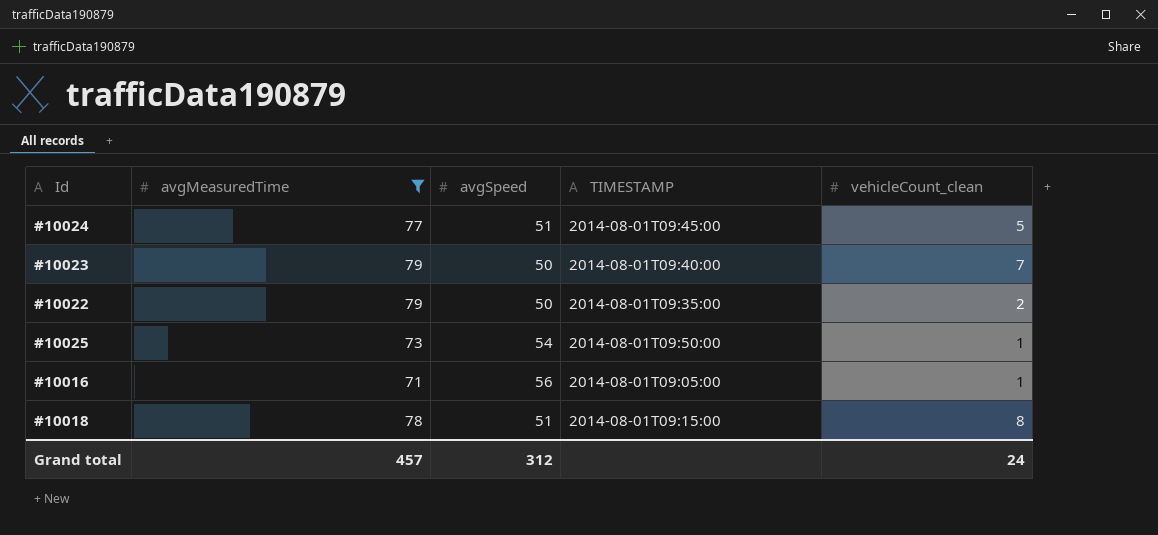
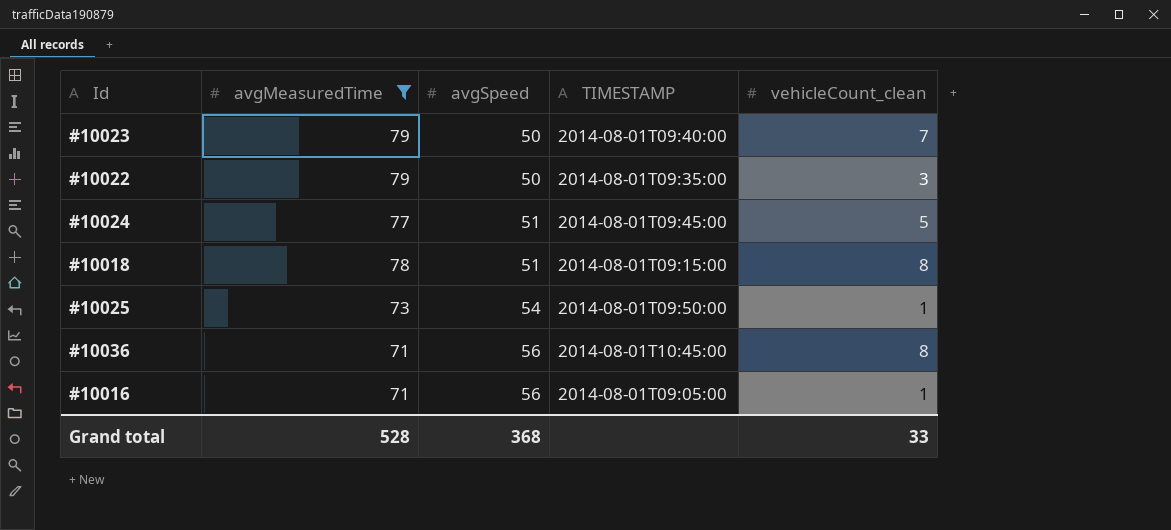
row order: none -> avgSpeed ascending
#10022 | vehicleCount_clean: 2 -> 3
row #10036: none -> 71 | 56 | 2014-08-01T10:45:00 | 8
Grand total | avgMeasuredTime: 457 -> 528
Grand total | avgSpeed: 312 -> 368
Grand total | vehicleCount_clean: 24 -> 33

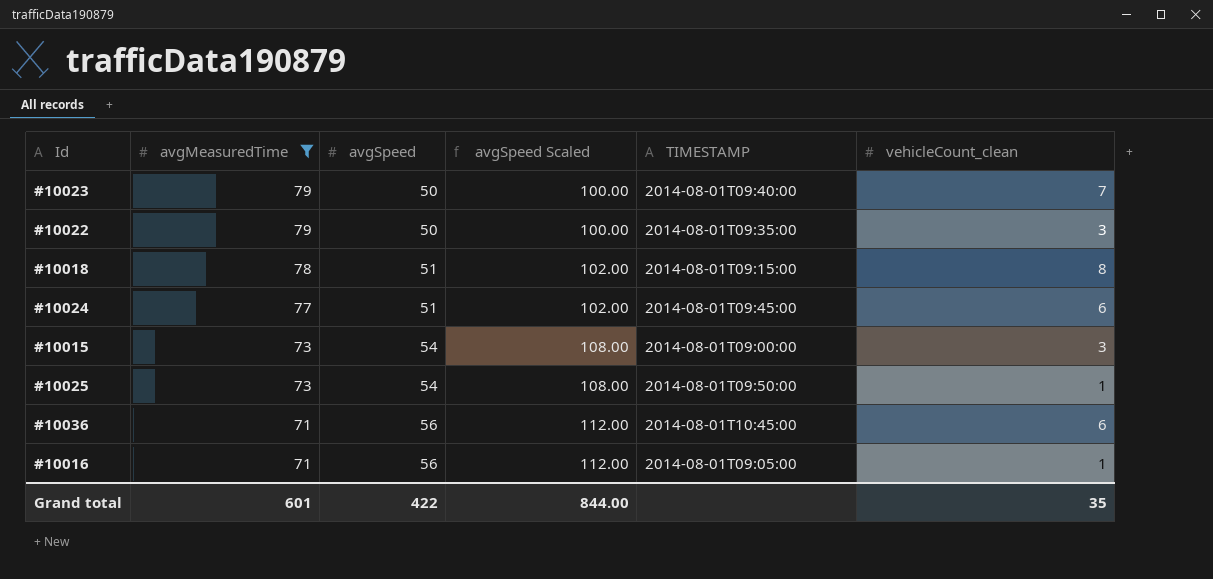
row order: avgSpeed ascending -> avgMeasuredTime descending
column avgSpeed Scaled | formula: none -> [avgSpeed] * 2
#10024 | vehicleCount_clean: 5 -> 6
row #10015: none -> 73 | 54 | 108.00 | 2014-08-01T09:00:00 | 3
#10036 | vehicleCount_clean: 8 -> 6
Grand total | avgMeasuredTime: 528 -> 601
Grand total | avgSpeed: 368 -> 422
Grand total | vehicleCount_clean: 33 -> 35

